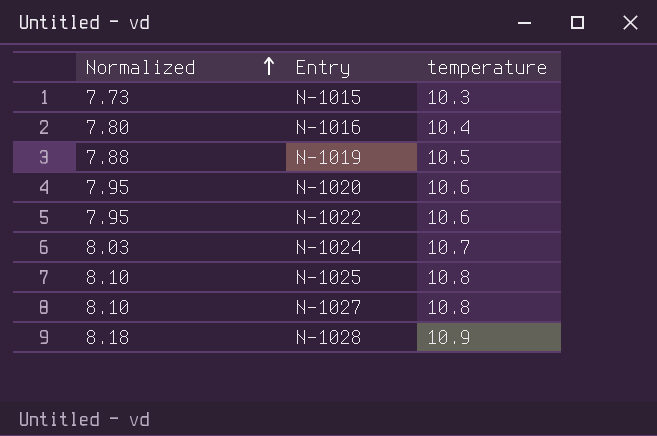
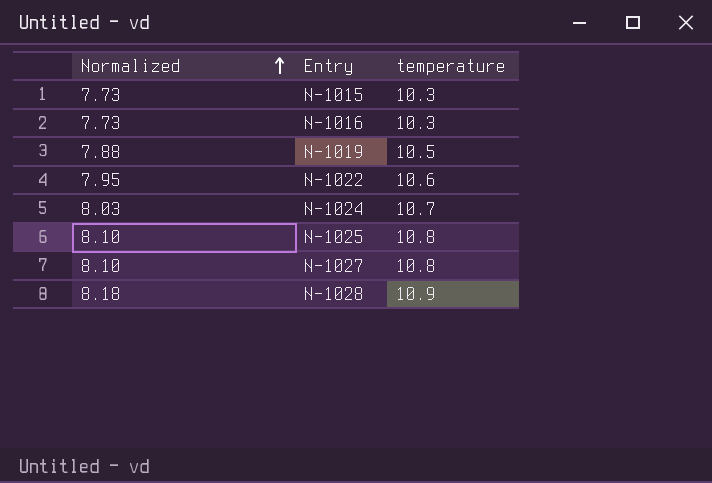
row N-1020: 7.95 | 10.6 -> none
N-1016 | Normalized: 7.80 -> 7.73
N-1016 | temperature: 10.4 -> 10.3

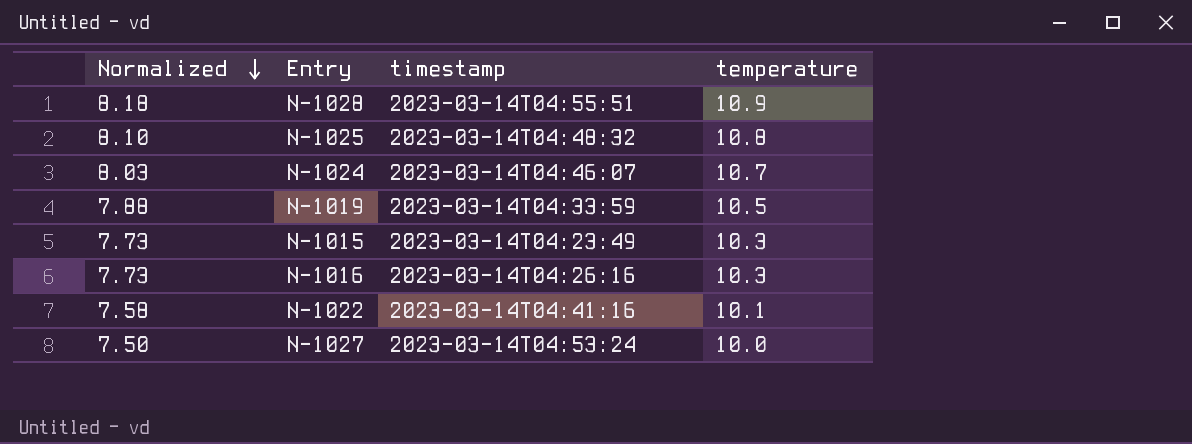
row order: Normalized ascending -> Normalized descending
column timestamp | position: none -> 3
N-1022 | Normalized: 7.95 -> 7.58
N-1022 | temperature: 10.6 -> 10.1
N-1027 | Normalized: 8.10 -> 7.50
N-1027 | temperature: 10.8 -> 10.0

